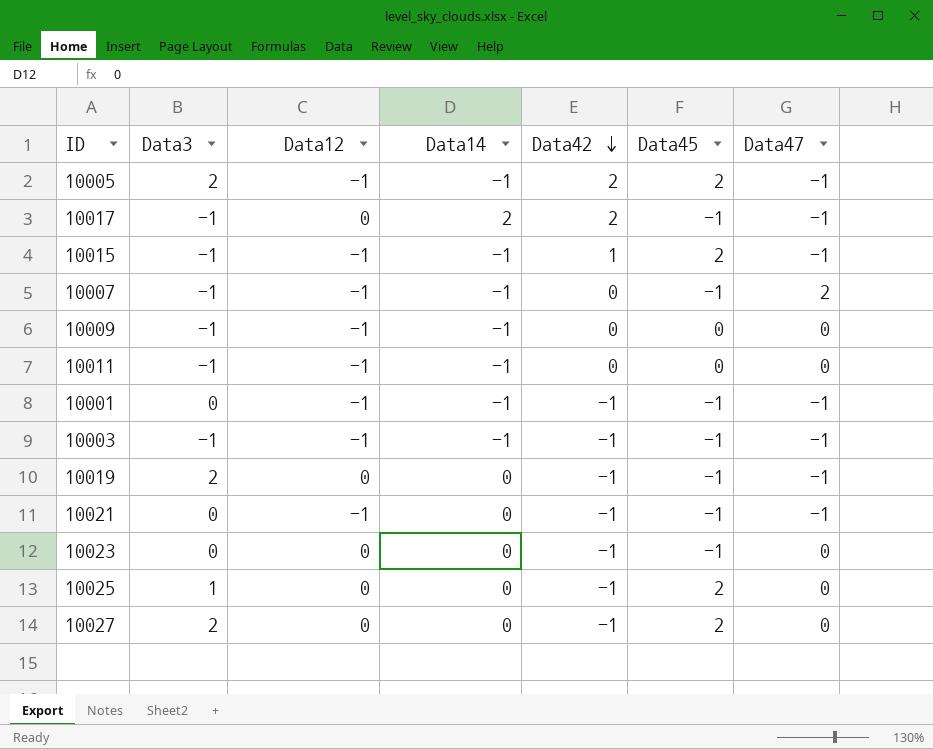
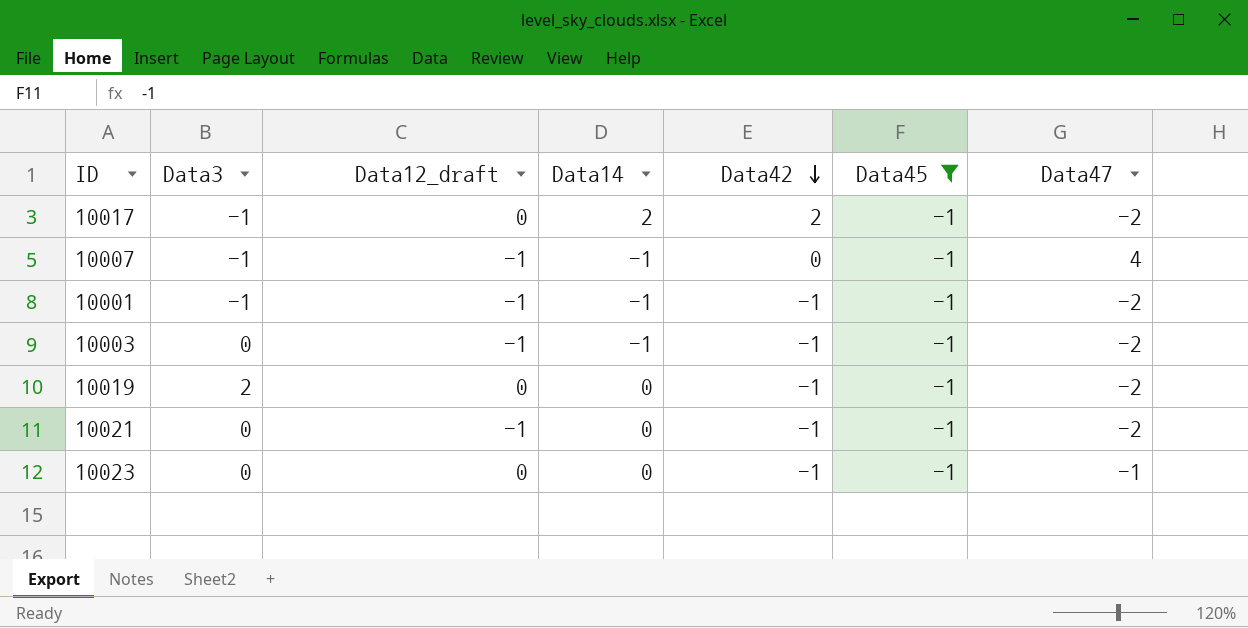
filter: none -> Data45 = -1
column name: Data12 -> Data12_draft
10017 | Data47: -1 -> -2
10007 | Data47: 2 -> 4
10001 | Data3: 0 -> -1
10001 | Data47: -1 -> -2
10003 | Data3: -1 -> 0
10003 | Data47: -1 -> -2
10019 | Data47: -1 -> -2
10021 | Data47: -1 -> -2
10023 | Data47: 0 -> -1

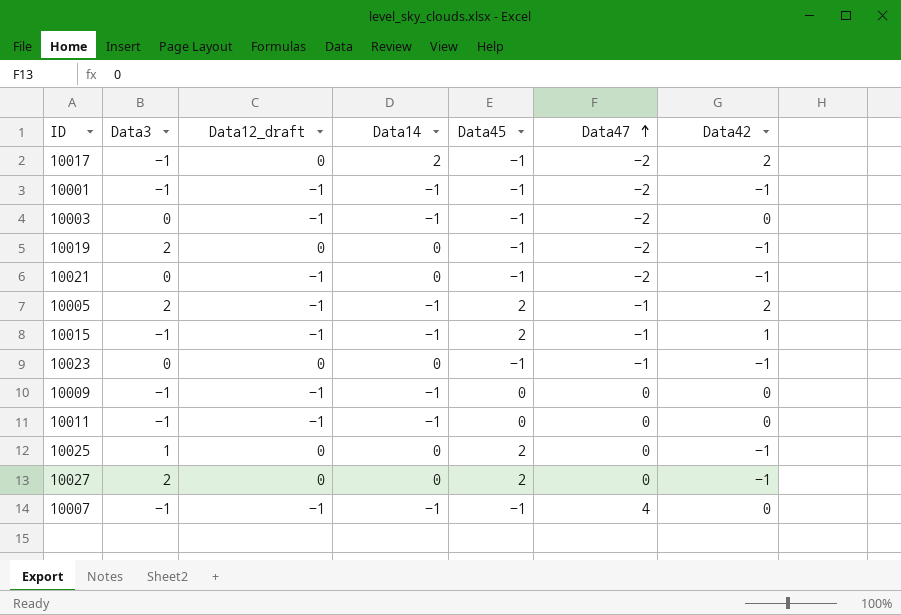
filter: Data45 = -1 -> none
row order: Data42 descending -> Data47 ascending
column Data42 | position: 5 -> 7
10003 | Data42: -1 -> 0

